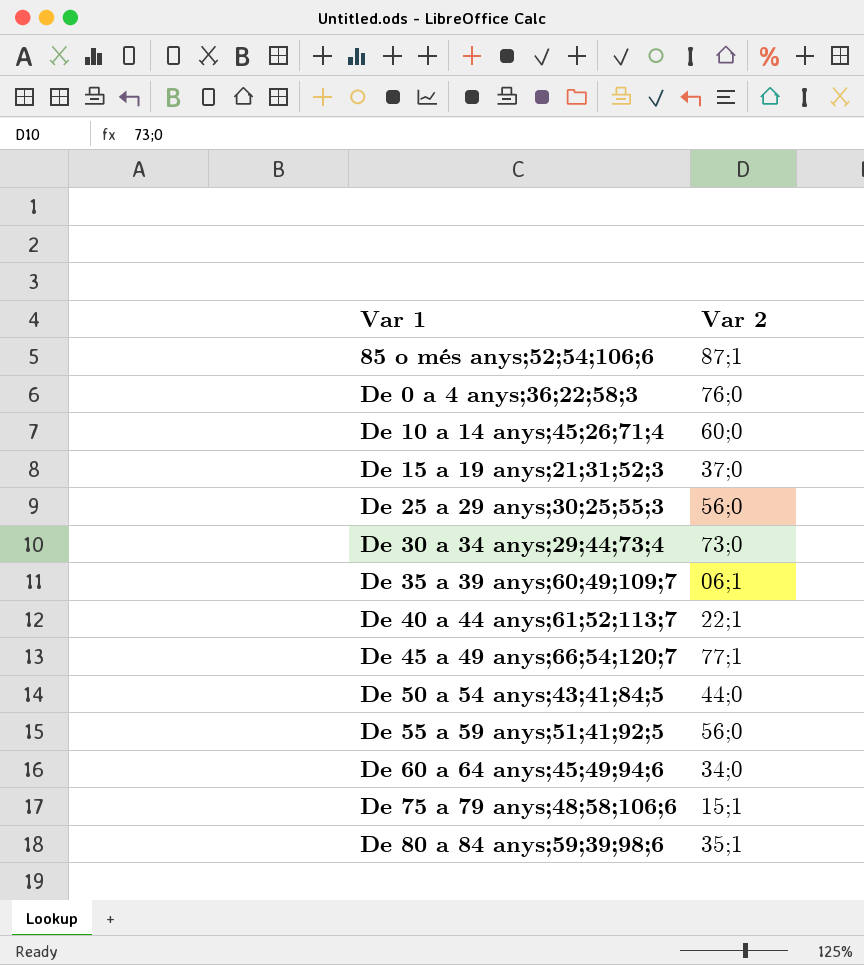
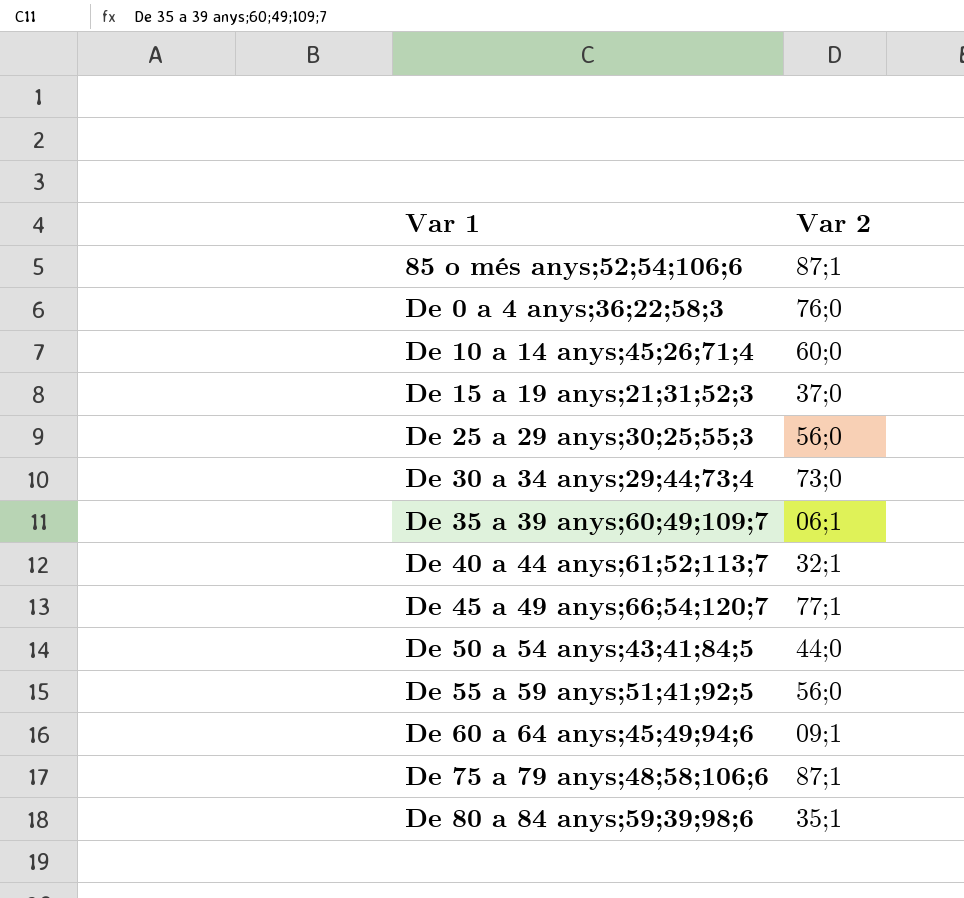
De 40 a 44 anys;61;52;113;7 | Var 2: 22;1 -> 32;1
De 60 a 64 anys;45;49;94;6 | Var 2: 34;0 -> 09;1
De 75 a 79 anys;48;58;106;6 | Var 2: 15;1 -> 87;1

